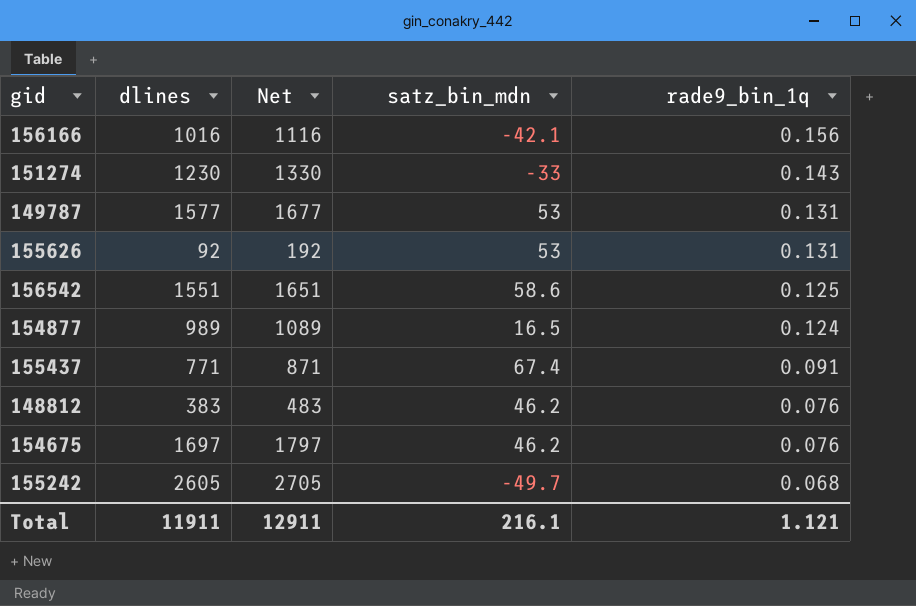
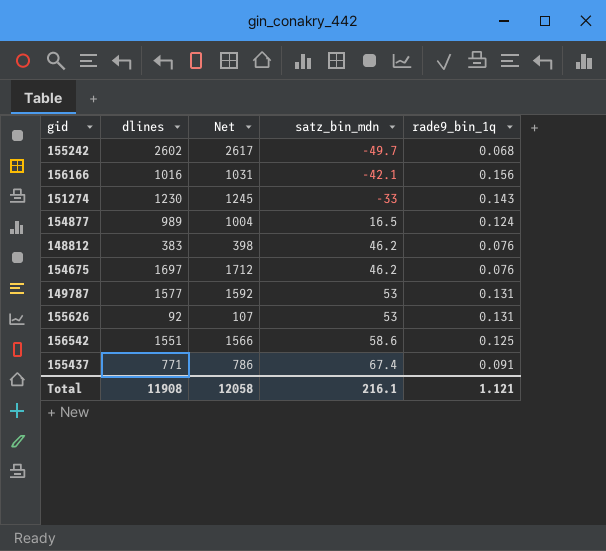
row order: rade9_bin_1q descending -> satz_bin_mdn ascending
column Net | formula: [dlines] + 100 -> [dlines] + 15
155242 | dlines: 2605 -> 2602
Total | dlines: 11911 -> 11908
Total | Net: 12911 -> 12058

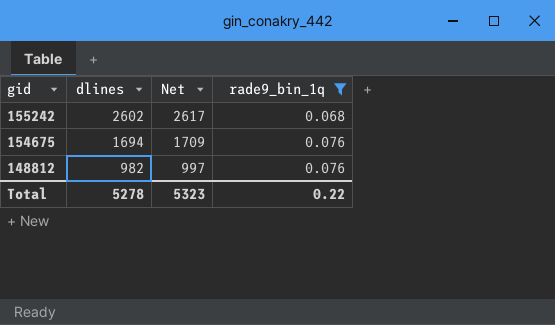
filter: none -> rade9_bin_1q <= 0.076
row order: satz_bin_mdn ascending -> gid descending
column satz_bin_mdn | position: 4 -> none
154675 | dlines: 1697 -> 1694
154675 | Net: 1712 -> 1709
148812 | dlines: 383 -> 982
148812 | Net: 398 -> 997
Total | dlines: 11908 -> 5278
Total | Net: 12058 -> 5323
Total | rade9_bin_1q: 1.121 -> 0.22

